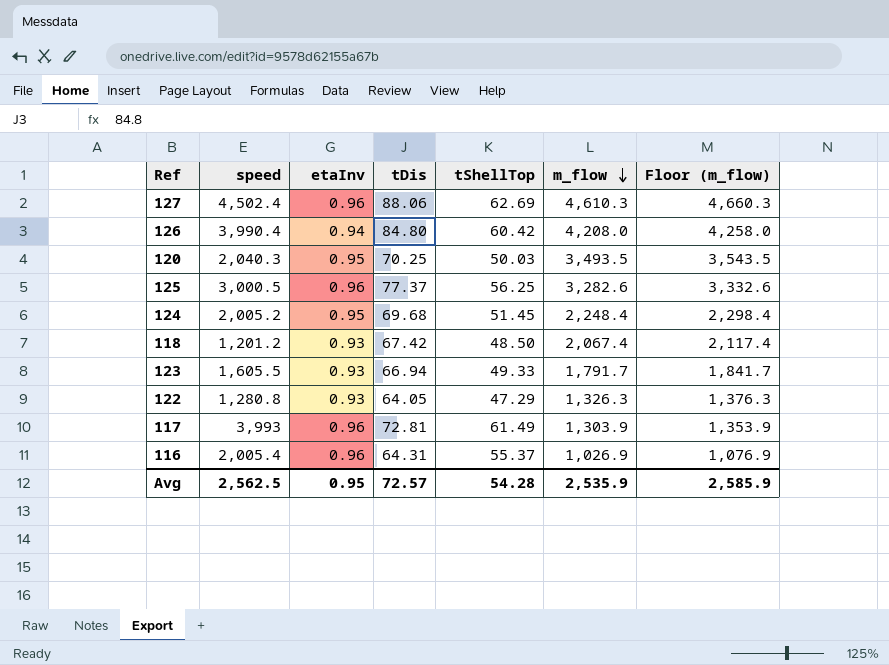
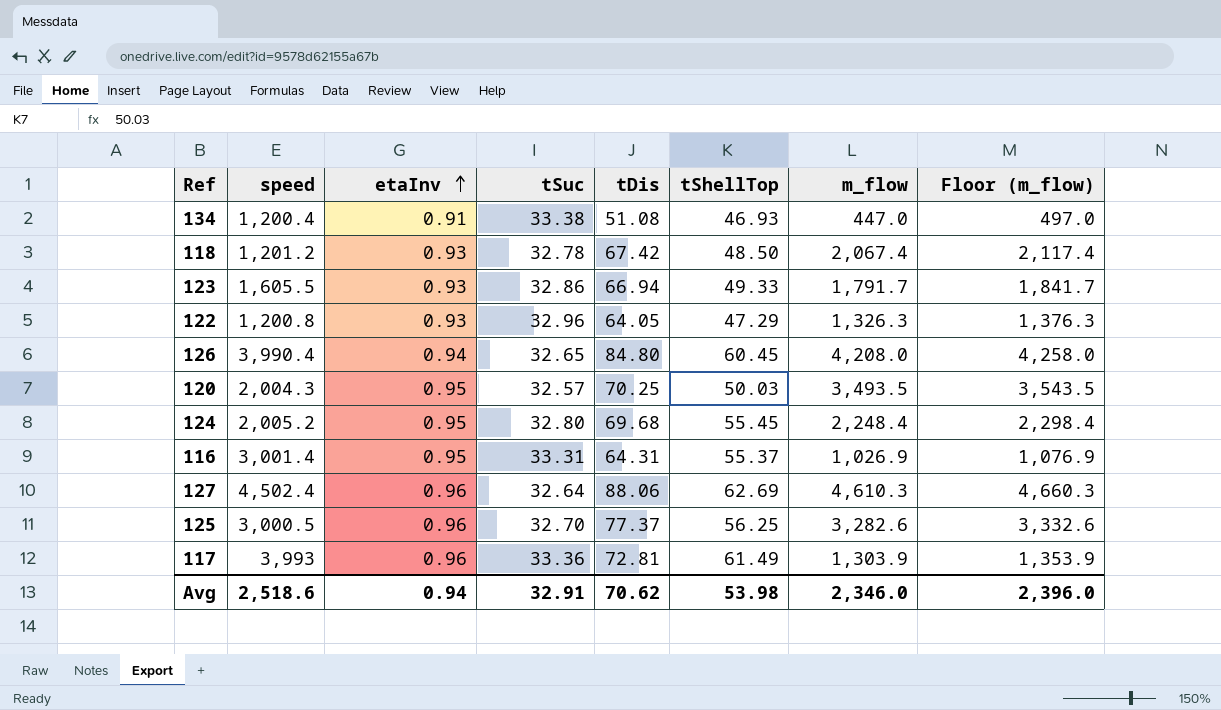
row order: m_flow descending -> etaInv ascending
column tSuc | position: none -> 4
row 134: none -> 1,200.4 | 0.91 | 33.38 | 51.08 | 46.93 | 447.0 | 497.0
122 | speed: 1,280.8 -> 1,200.8
126 | tShellTop: 60.42 -> 60.45
120 | speed: 2,040.3 -> 2,004.3
124 | tShellTop: 51.45 -> 55.45
116 | speed: 2,005.4 -> 3,001.4
116 | etaInv: 0.96 -> 0.95
Avg | speed: 2,562.5 -> 2,518.6
Avg | etaInv: 0.95 -> 0.94
Avg | tDis: 72.57 -> 70.62
Avg | tShellTop: 54.28 -> 53.98
Avg | m_flow: 2,535.9 -> 2,346.0
Avg | Floor (m_flow): 2,585.9 -> 2,396.0

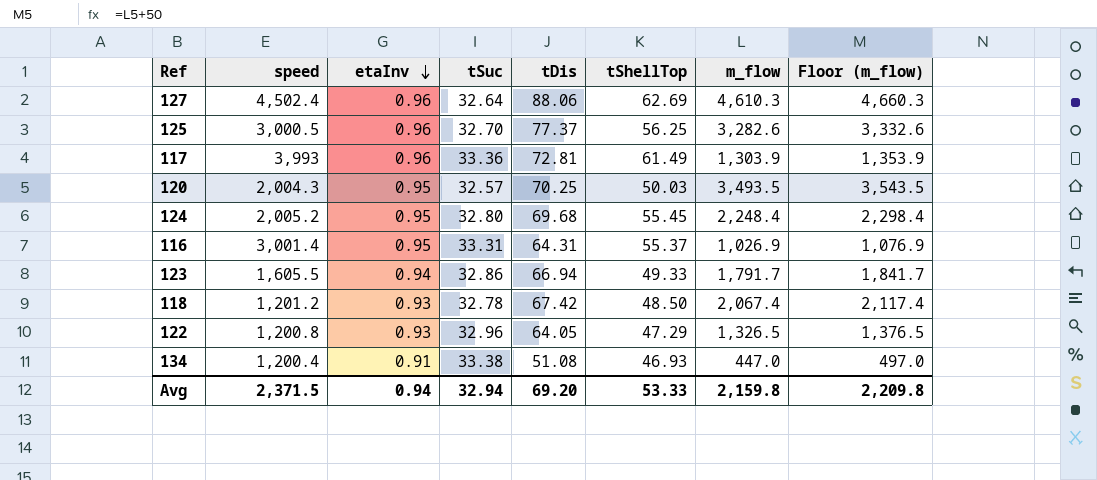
row order: etaInv ascending -> etaInv descending
row 126: 3,990.4 | 0.94 | 32.65 | 84.80 | 60.45 | 4,208.0 | 4,258.0 -> none
123 | etaInv: 0.93 -> 0.94
122 | m_flow: 1,326.3 -> 1,326.5
122 | Floor (m_flow): 1,376.3 -> 1,376.5
Avg | speed: 2,518.6 -> 2,371.5
Avg | tSuc: 32.91 -> 32.94
Avg | tDis: 70.62 -> 69.20
Avg | tShellTop: 53.98 -> 53.33
Avg | m_flow: 2,346.0 -> 2,159.8
Avg | Floor (m_flow): 2,396.0 -> 2,209.8

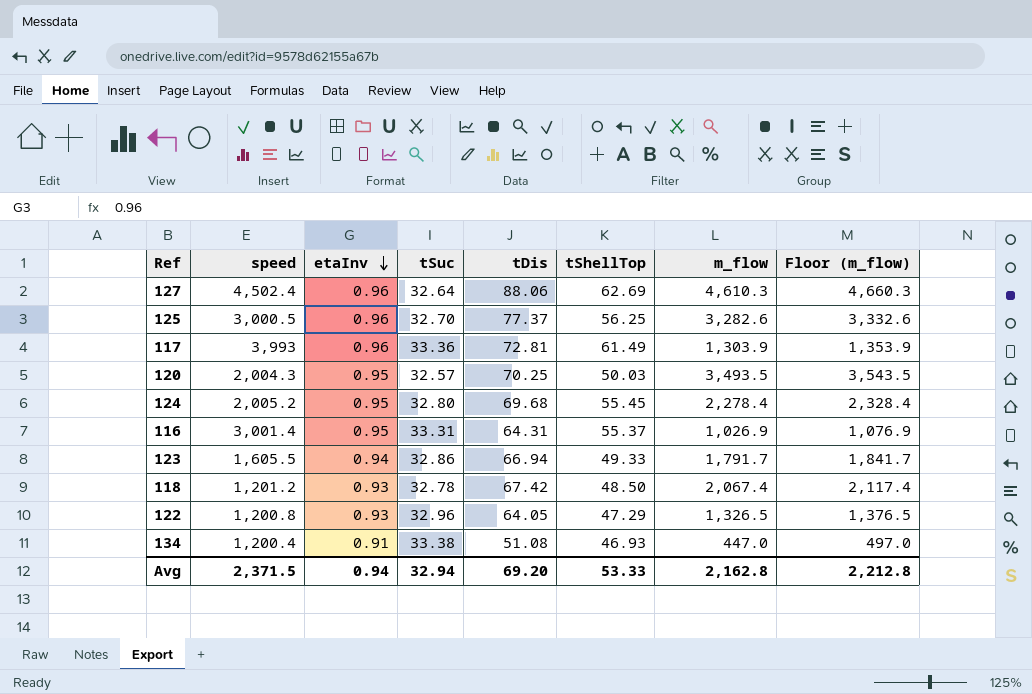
124 | m_flow: 2,248.4 -> 2,278.4
124 | Floor (m_flow): 2,298.4 -> 2,328.4
Avg | m_flow: 2,159.8 -> 2,162.8
Avg | Floor (m_flow): 2,209.8 -> 2,212.8

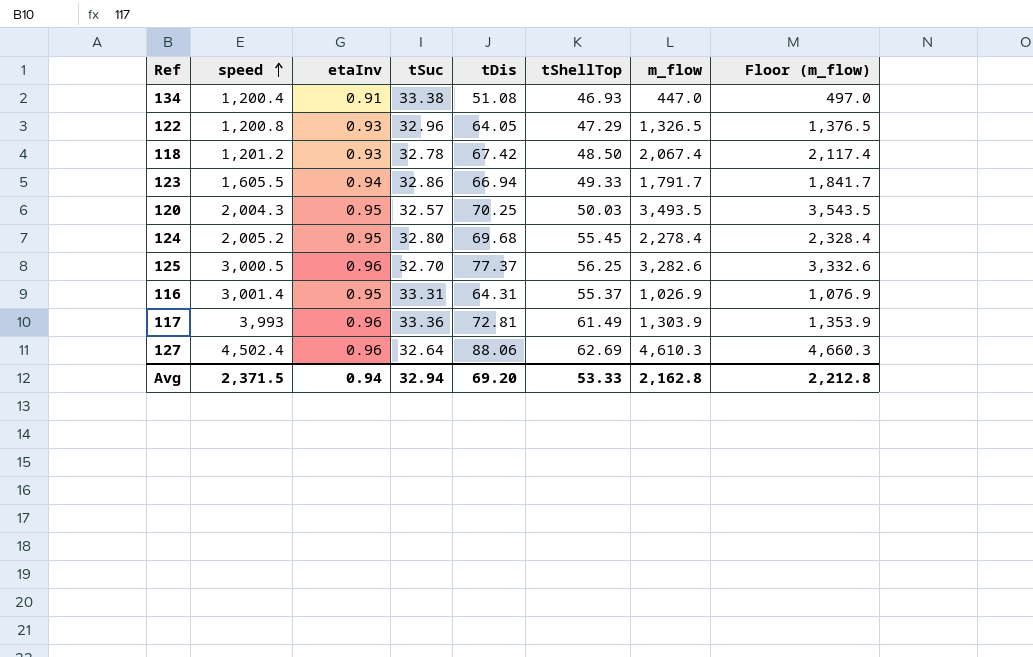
row order: etaInv descending -> speed ascending

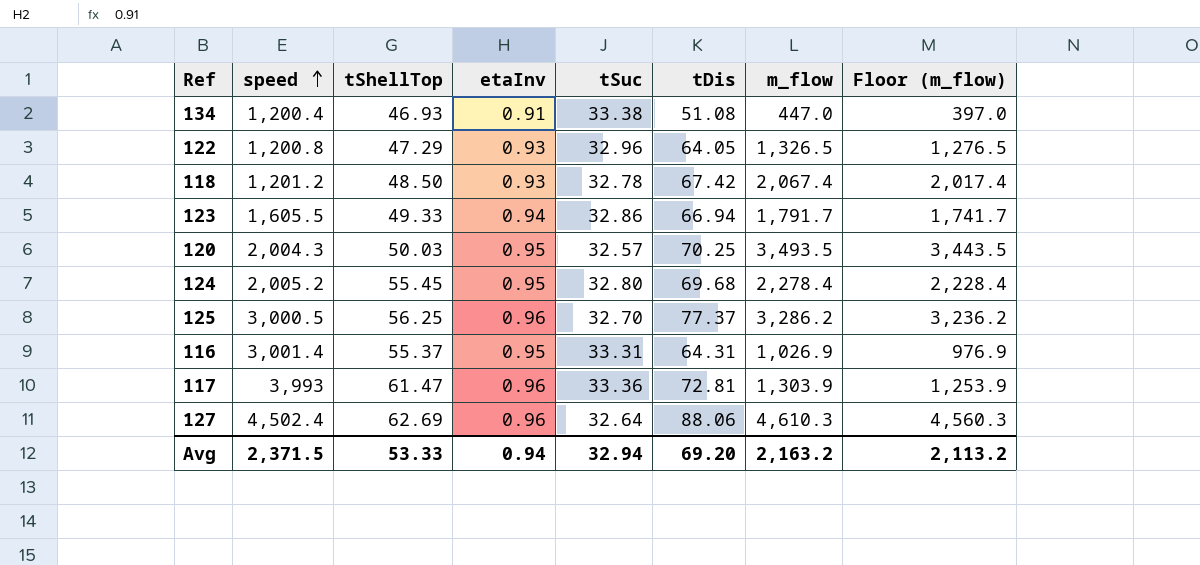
column tShellTop | position: 6 -> 3
column Floor (m_flow) | formula: [m_flow] + 50 -> [m_flow] - 50
125 | m_flow: 3,282.6 -> 3,286.2
117 | tShellTop: 61.49 -> 61.47
Avg | m_flow: 2,162.8 -> 2,163.2
Avg | Floor (m_flow): 2,212.8 -> 2,113.2

